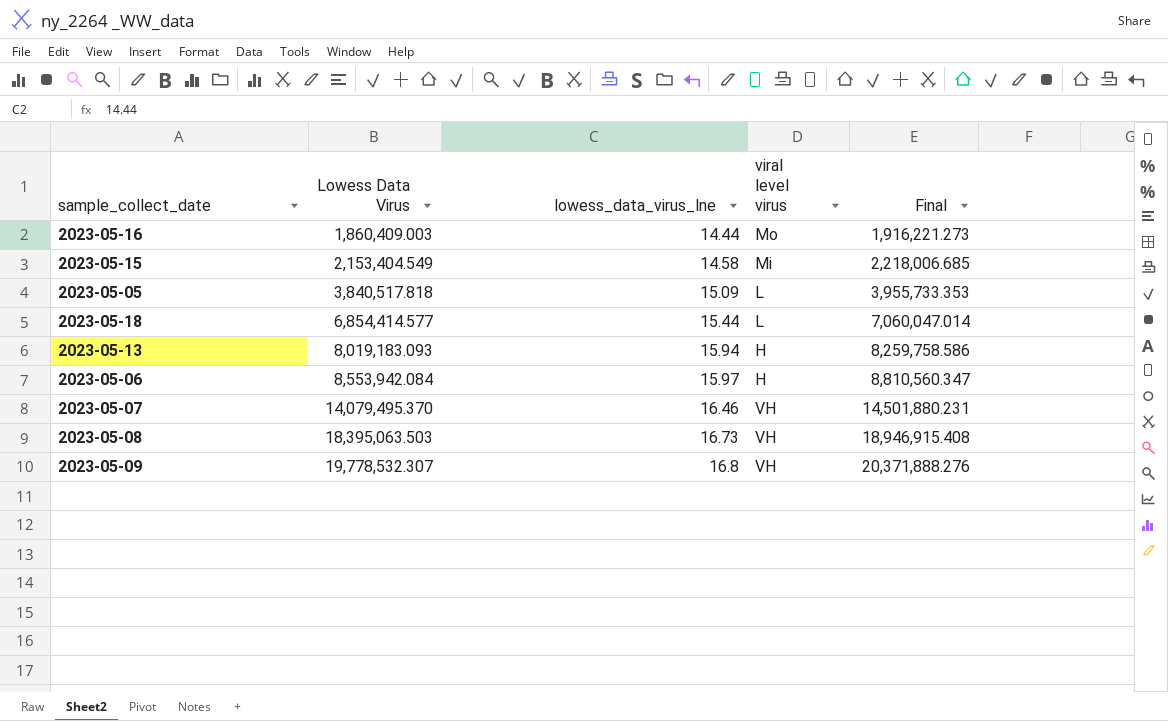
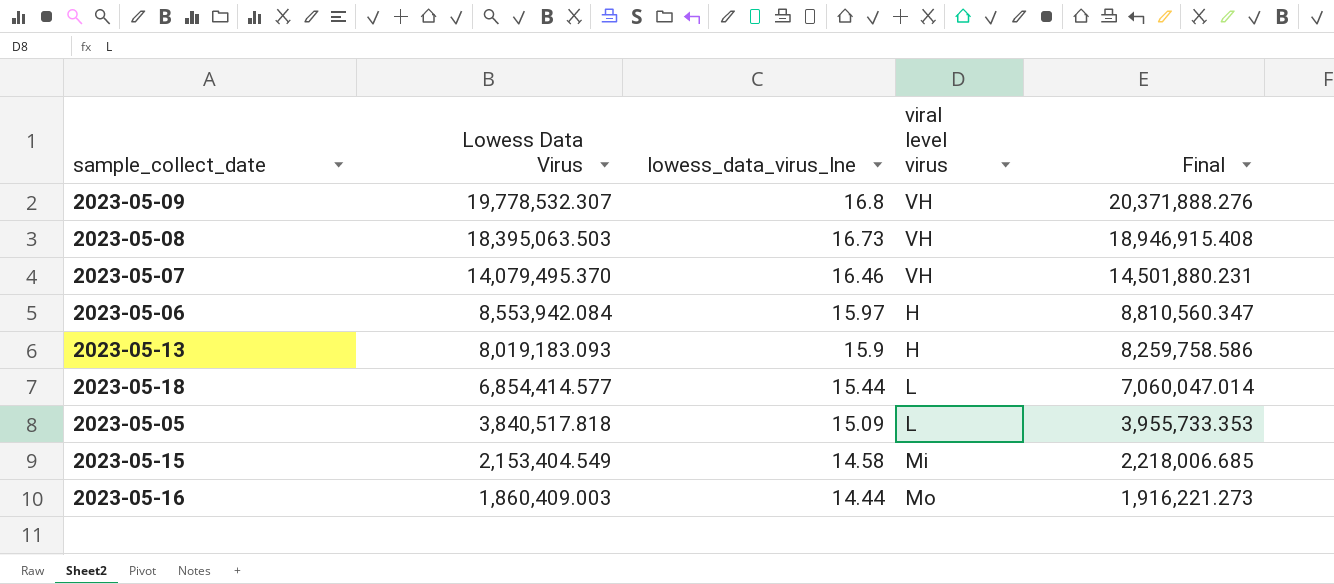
row order: Lowess Data Virus ascending -> Lowess Data Virus descending
2023-05-13 | lowess_data_virus_lne: 15.94 -> 15.9

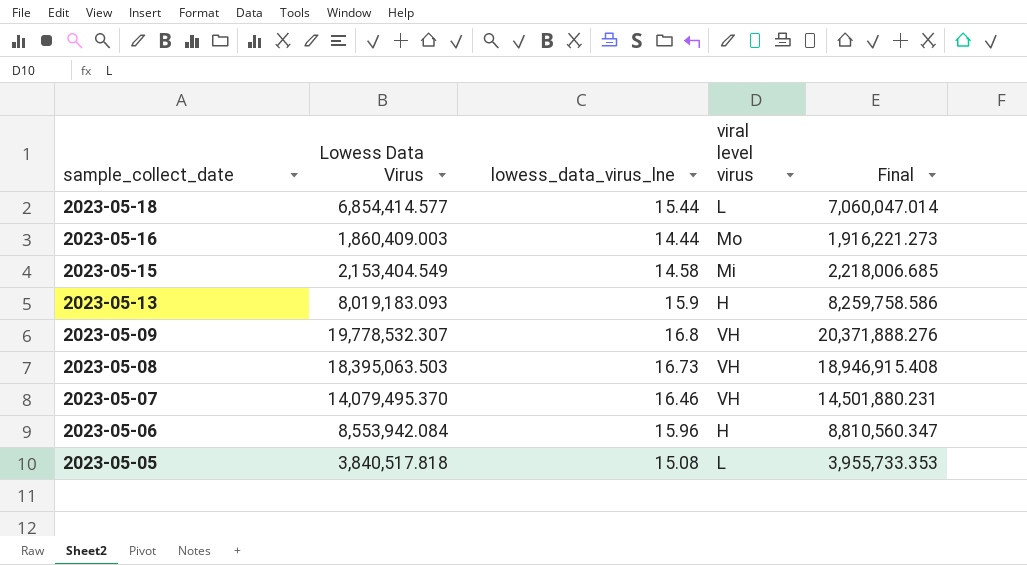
row order: Lowess Data Virus descending -> sample_collect_date descending
2023-05-06 | lowess_data_virus_lne: 15.97 -> 15.96
2023-05-05 | lowess_data_virus_lne: 15.09 -> 15.08

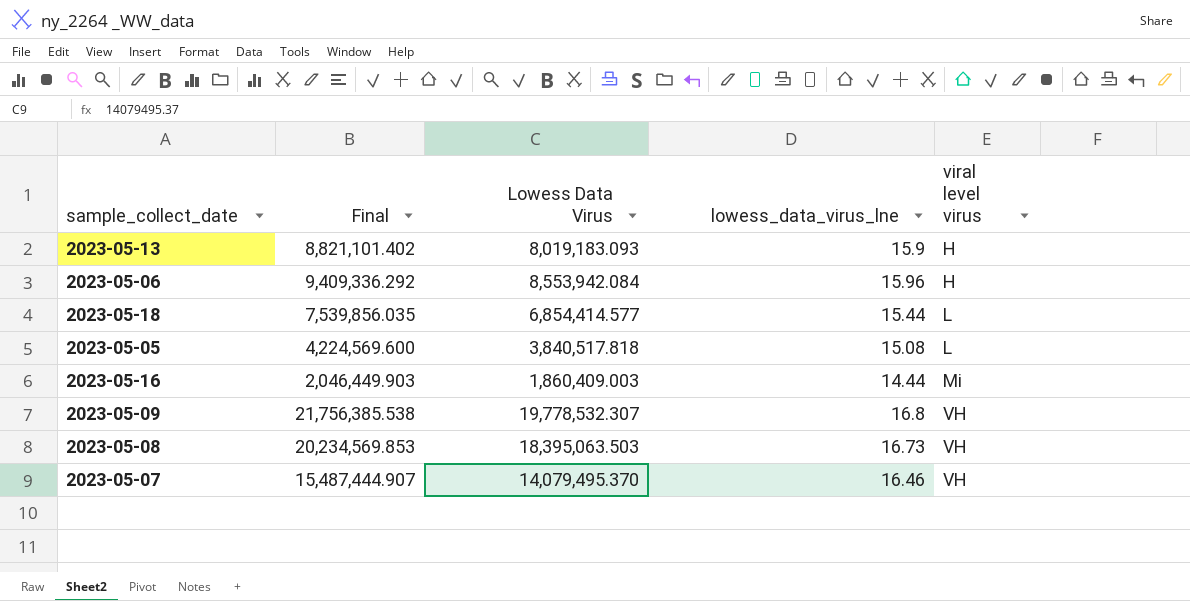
row order: sample_collect_date descending -> viral level virus ascending
column Final | formula: [Lowess Data Virus] * 1.03 -> [Lowess Data Virus] * 1.1
column Final | position: 5 -> 2
row 2023-05-15: 2,153,404.549 | 14.58 | Mi | 2,218,006.685 -> none
2023-05-16 | viral level virus: Mo -> Mi

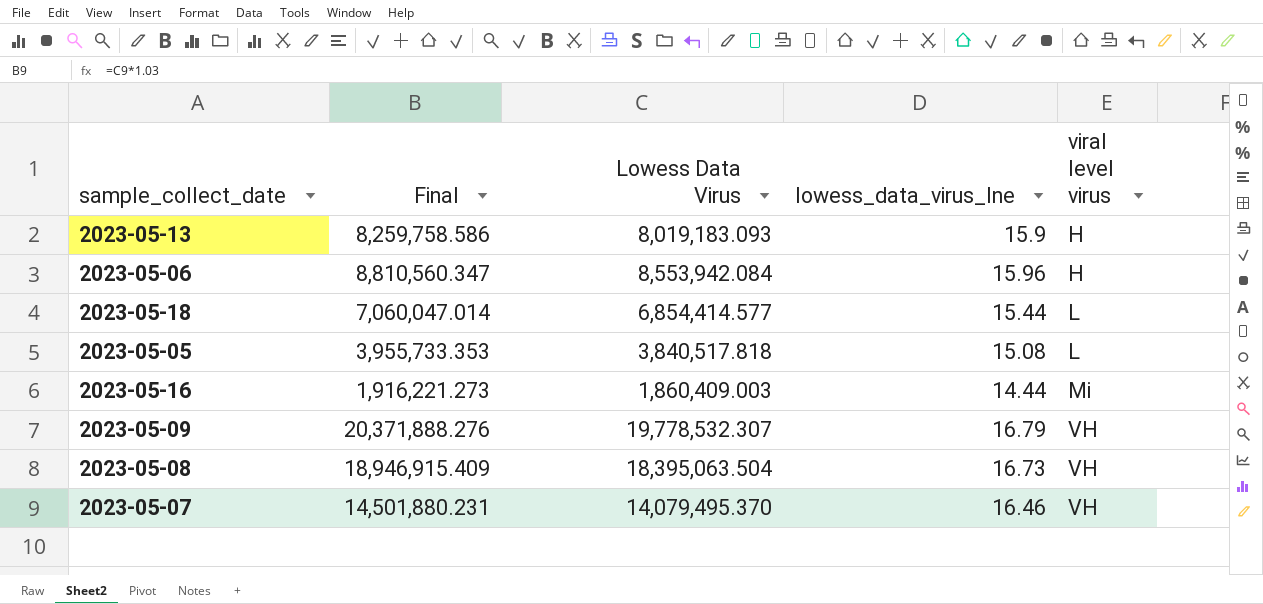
column Final | formula: [Lowess Data Virus] * 1.1 -> [Lowess Data Virus] * 1.03
2023-05-09 | lowess_data_virus_lne: 16.8 -> 16.79
2023-05-08 | Lowess Data Virus: 18,395,063.503 -> 18,395,063.504

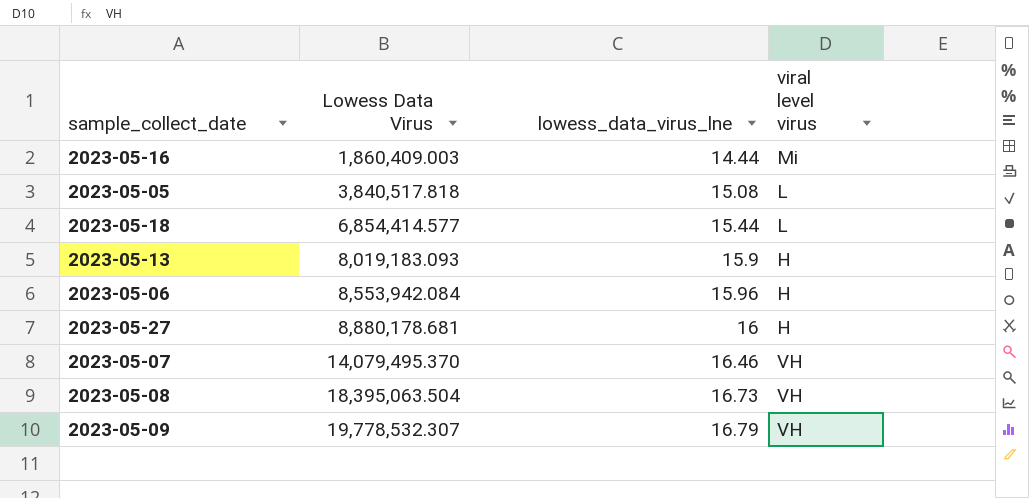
row order: viral level virus ascending -> Lowess Data Virus ascending
column Final | formula: [Lowess Data Virus] * 1.03 -> none
row 2023-05-27: none -> 8,880,178.681 | 16 | H

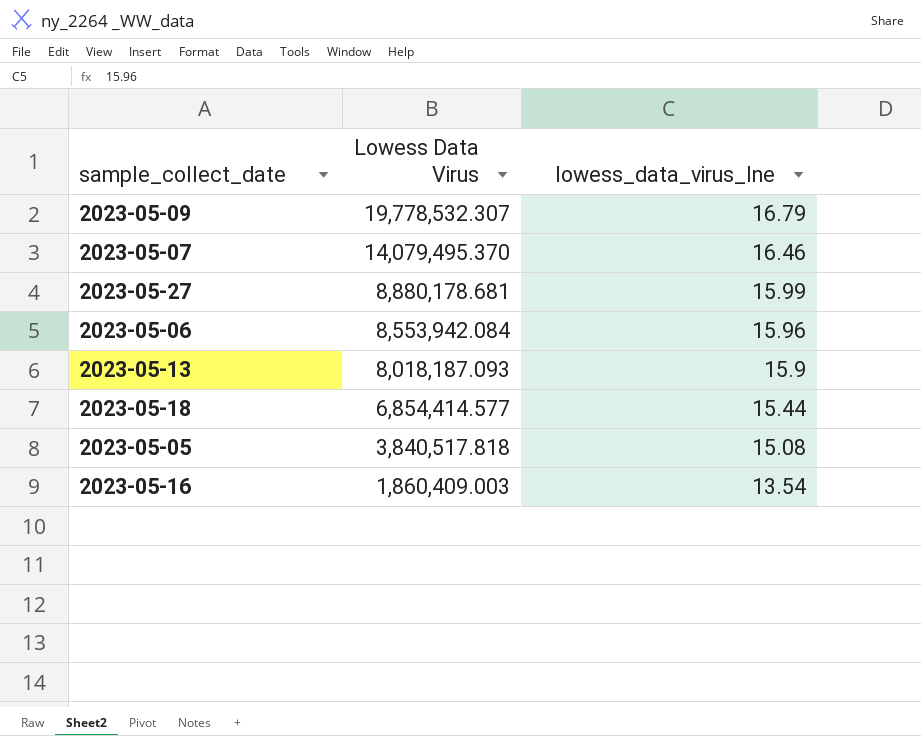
row order: Lowess Data Virus ascending -> Lowess Data Virus descending
column viral level virus | position: 4 -> none
row 2023-05-08: 18,395,063.504 | 16.73 | VH -> none
2023-05-27 | lowess_data_virus_lne: 16 -> 15.99
2023-05-13 | Lowess Data Virus: 8,019,183.093 -> 8,018,187.093
2023-05-16 | lowess_data_virus_lne: 14.44 -> 13.54

